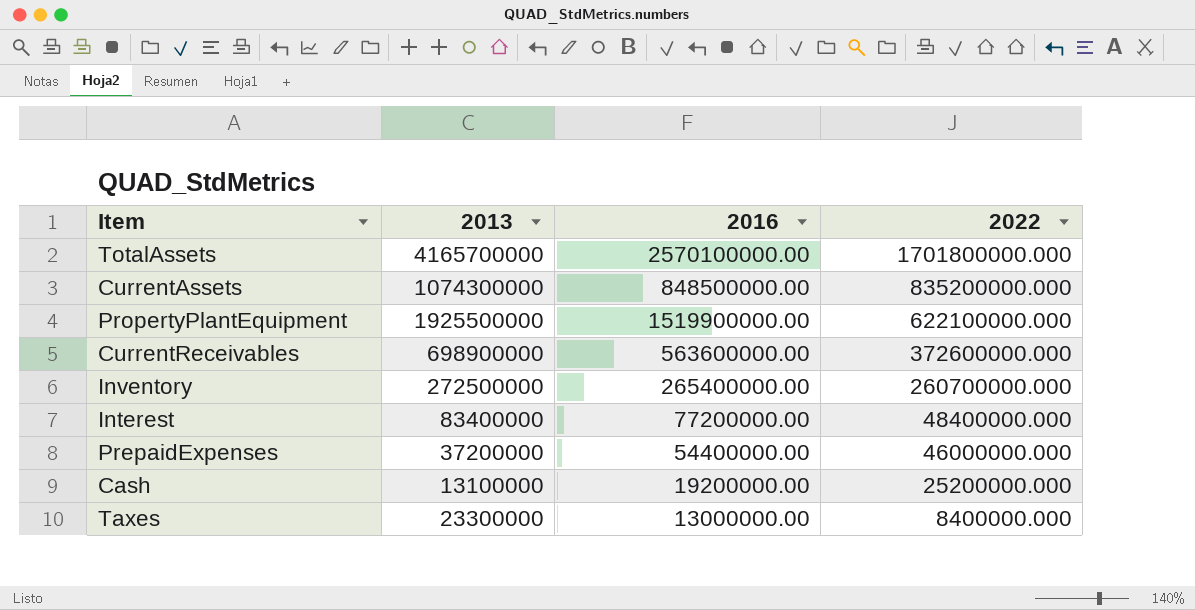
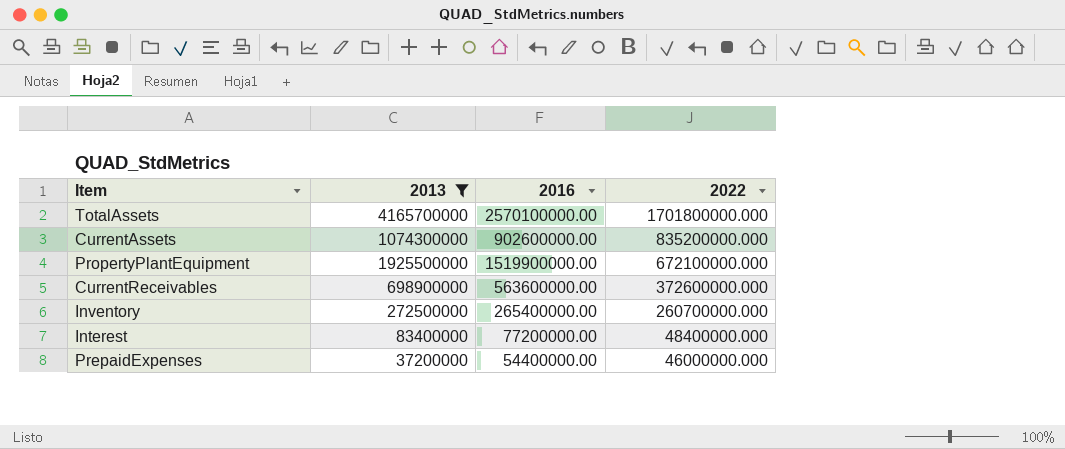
filter: none -> 2013 >= 37200000
CurrentAssets | 2016: 848500000.00 -> 902600000.00
PropertyPlantEquipment | 2022: 622100000.000 -> 672100000.000

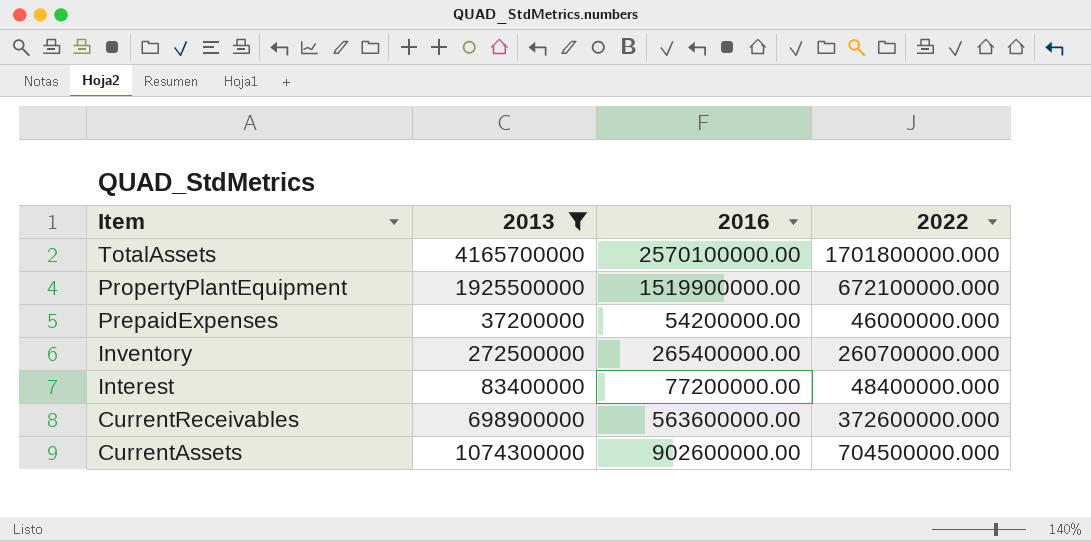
row order: 2022 descending -> Item descending
PrepaidExpenses | 2016: 54400000.00 -> 54200000.00
CurrentAssets | 2022: 835200000.000 -> 704500000.000

